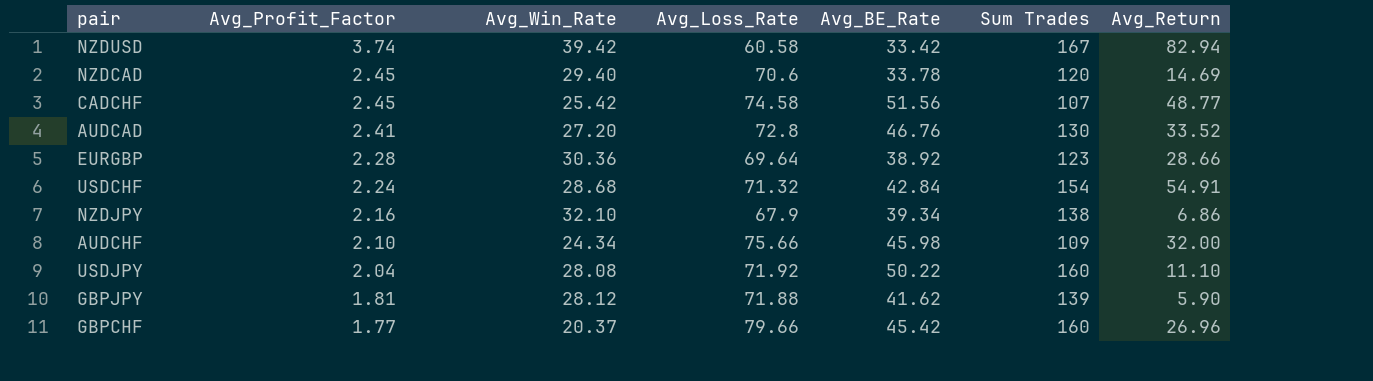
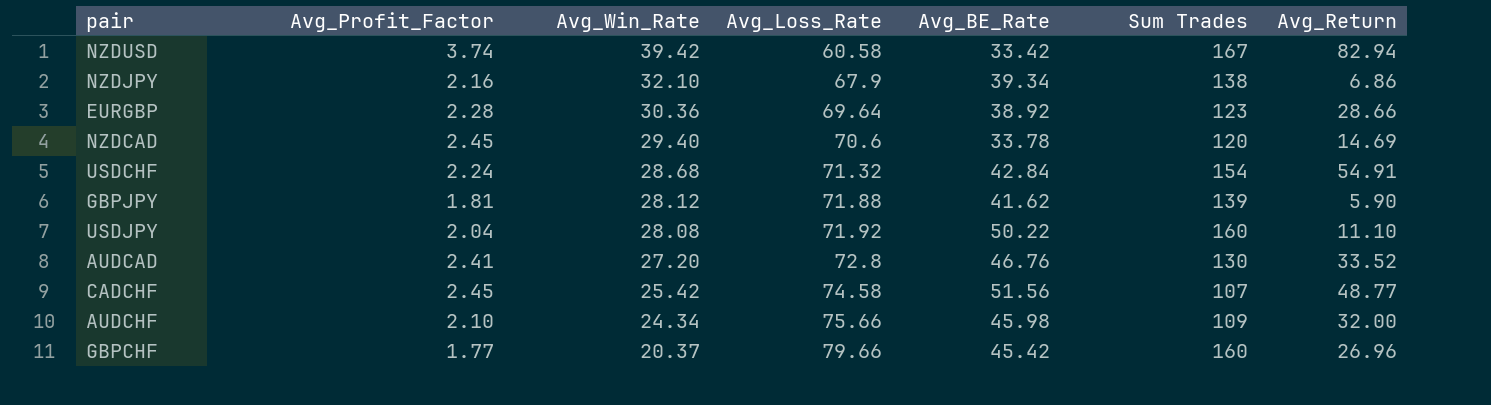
row order: Avg_Profit_Factor descending -> Avg_Win_Rate descending

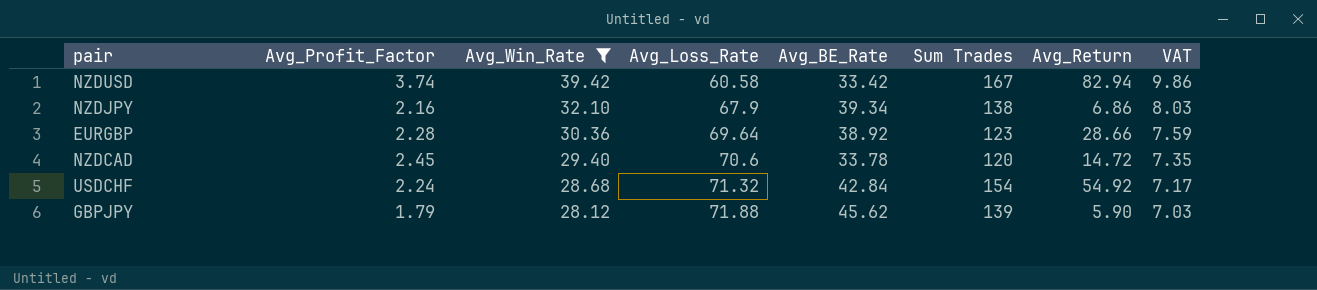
filter: none -> Avg_Win_Rate >= 28.12
column VAT | formula: none -> [Avg_Win_Rate] * 0.25
NZDCAD | Avg_Return: 14.69 -> 14.72
USDCHF | Avg_Return: 54.91 -> 54.92
GBPJPY | Avg_Profit_Factor: 1.81 -> 1.79
GBPJPY | Avg_BE_Rate: 41.62 -> 45.62

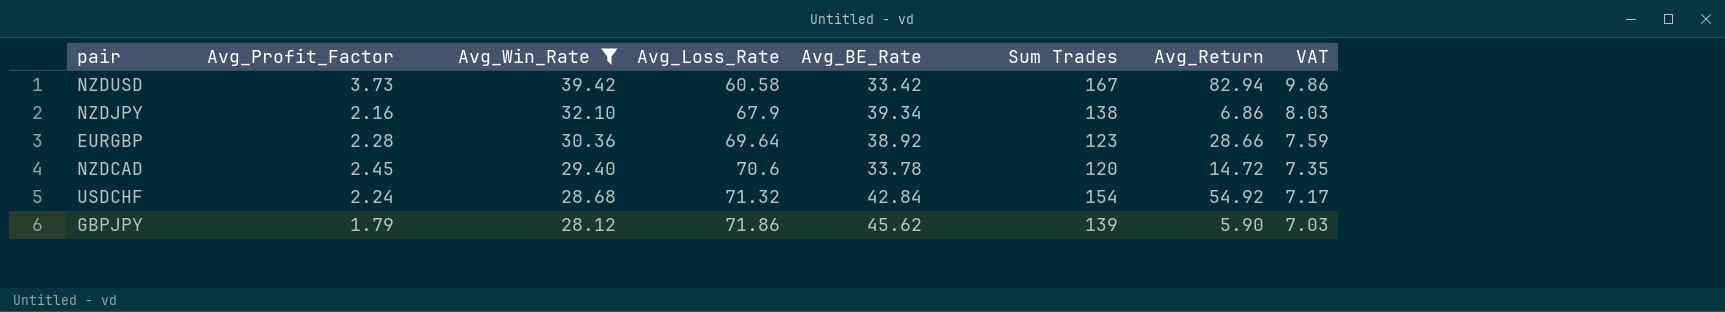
NZDUSD | Avg_Profit_Factor: 3.74 -> 3.73
GBPJPY | Avg_Loss_Rate: 71.88 -> 71.86

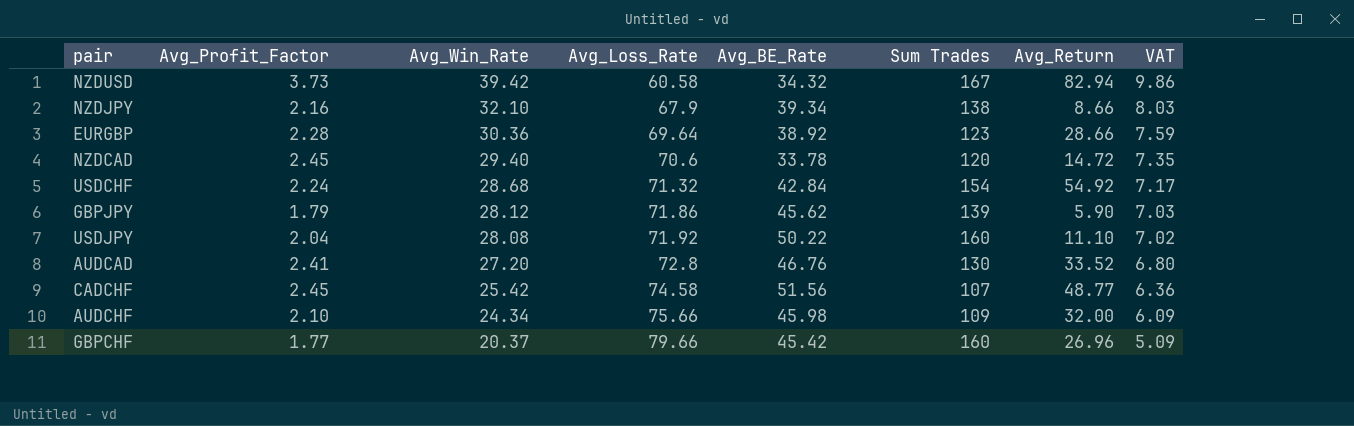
filter: Avg_Win_Rate >= 28.12 -> none
NZDUSD | Avg_BE_Rate: 33.42 -> 34.32
NZDJPY | Avg_Return: 6.86 -> 8.66

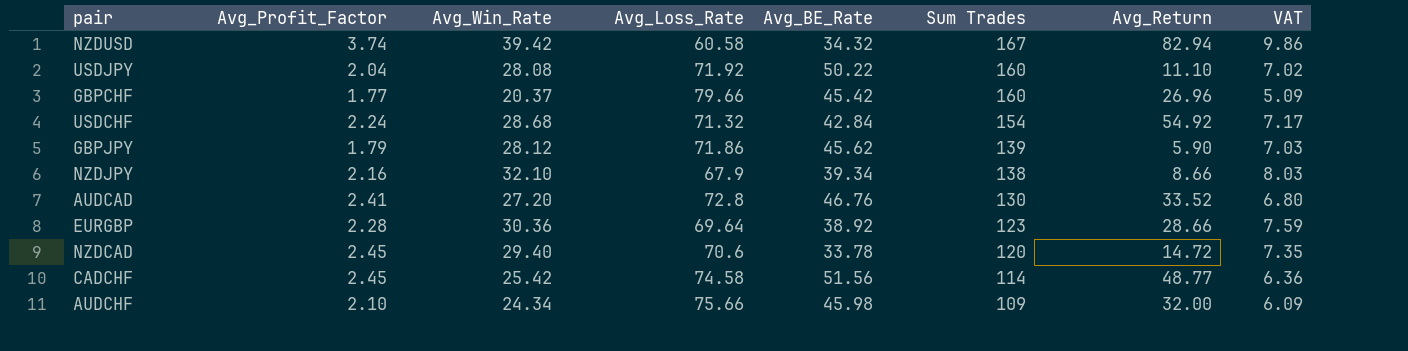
row order: Avg_Win_Rate descending -> Sum Trades descending
NZDUSD | Avg_Profit_Factor: 3.73 -> 3.74
CADCHF | Sum Trades: 107 -> 114

